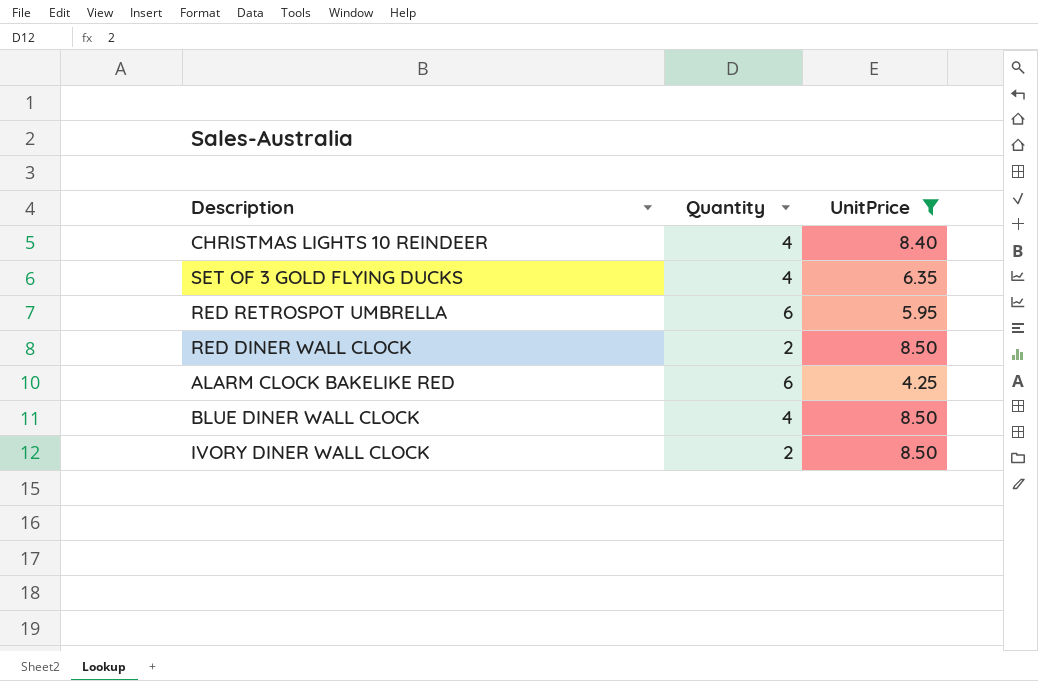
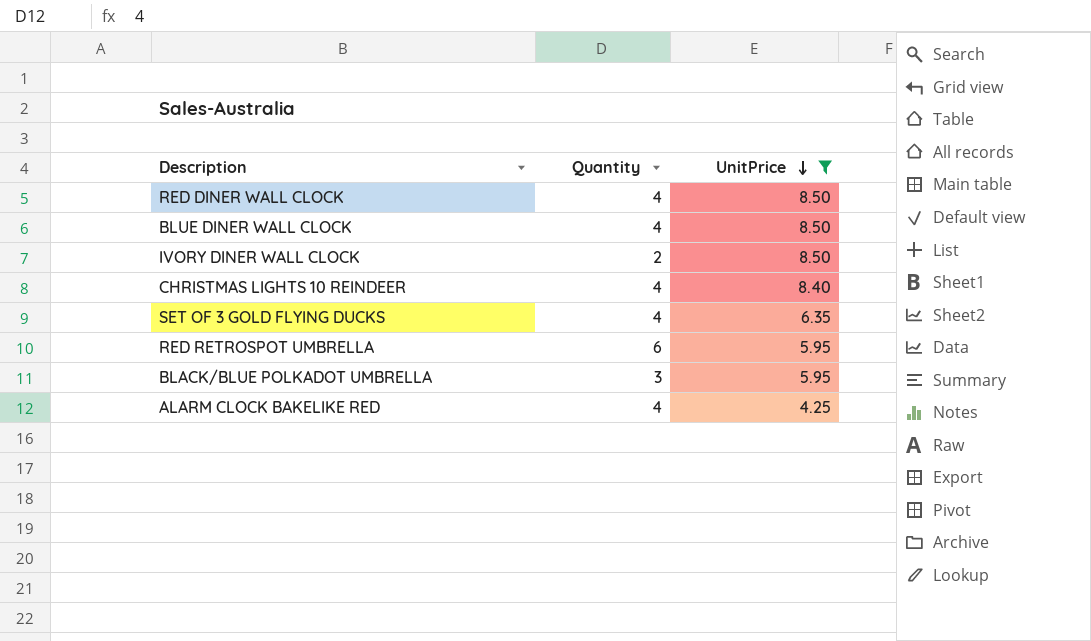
row order: none -> UnitPrice descending
RED DINER WALL CLOCK | Quantity: 2 -> 4
row BLACK/BLUE POLKADOT UMBRELLA: none -> 3 | 5.95
ALARM CLOCK BAKELIKE RED | Quantity: 6 -> 4

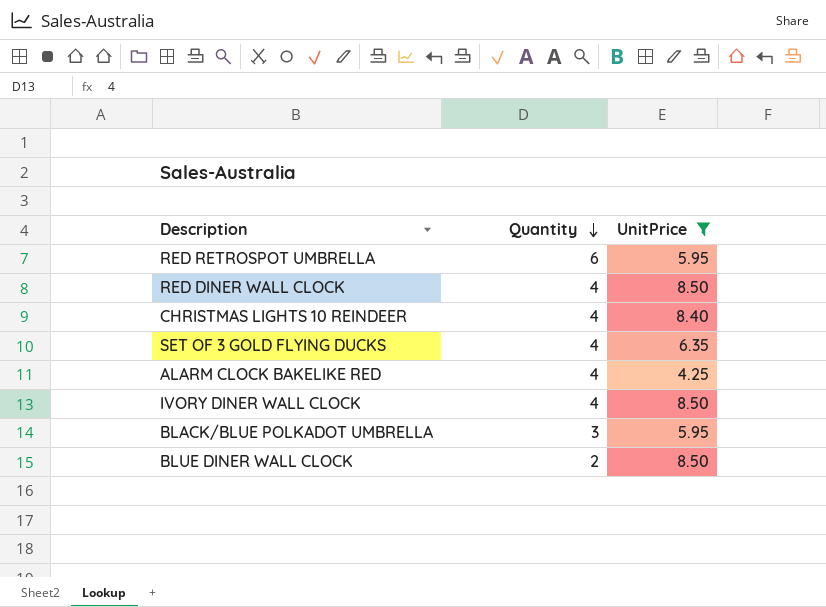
row order: UnitPrice descending -> Quantity descending
IVORY DINER WALL CLOCK | Quantity: 2 -> 4
BLUE DINER WALL CLOCK | Quantity: 4 -> 2

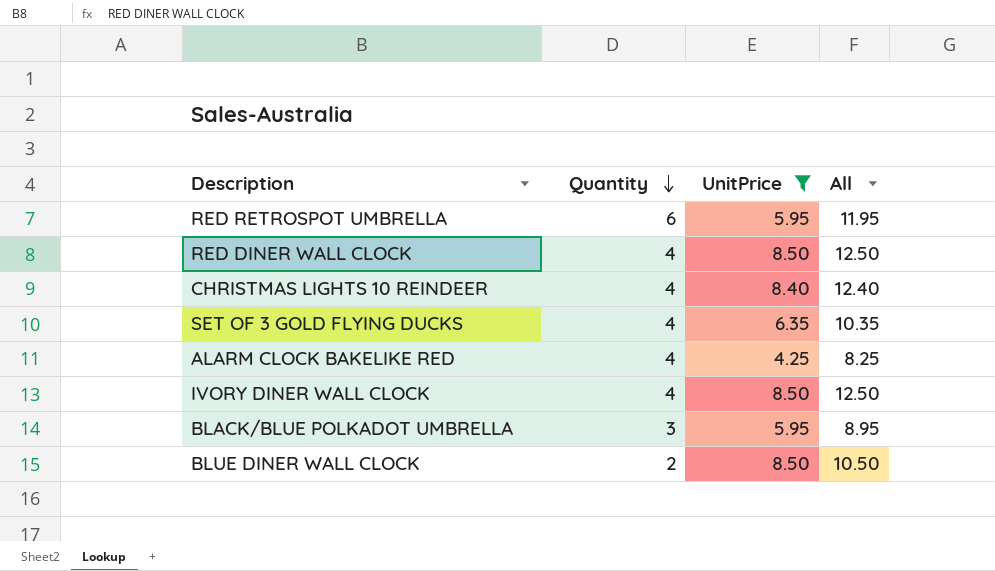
column All | formula: none -> [Quantity] + [UnitPrice]

